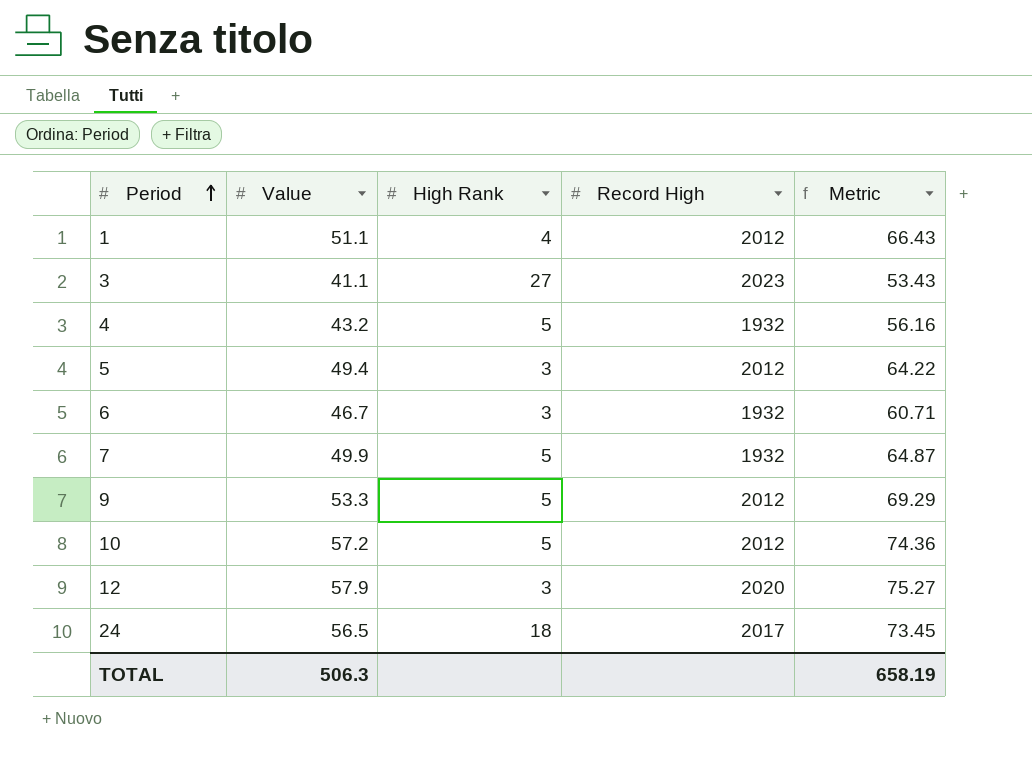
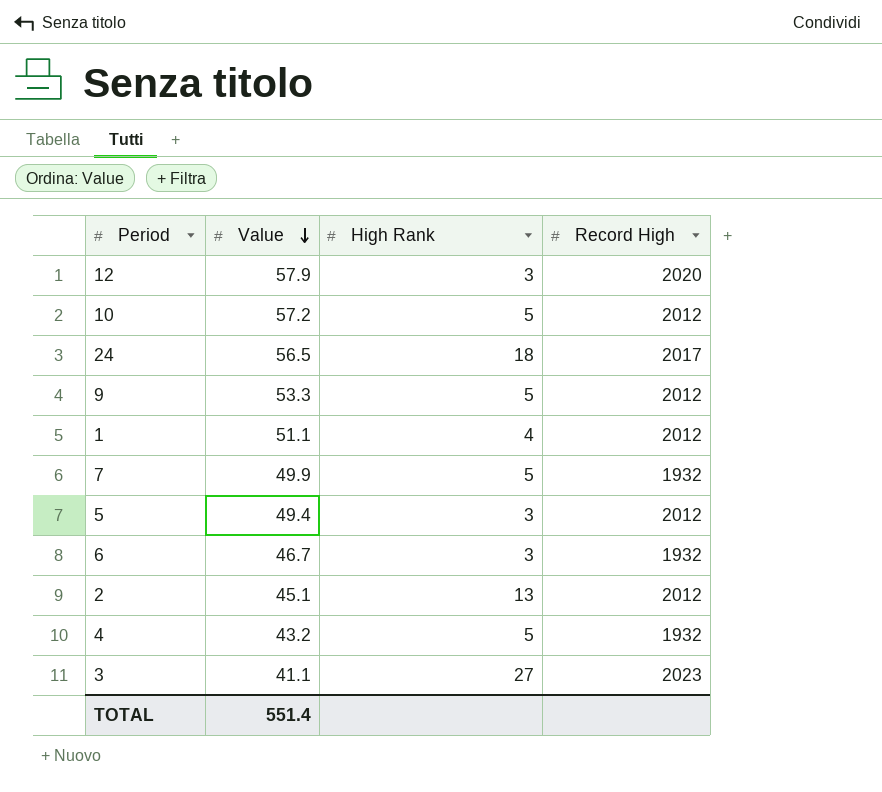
row order: Period ascending -> Value descending
column Metric | formula: [Value] * 1.3 -> none
row 2: none -> 45.1 | 13 | 2012
TOTAL | Value: 506.3 -> 551.4

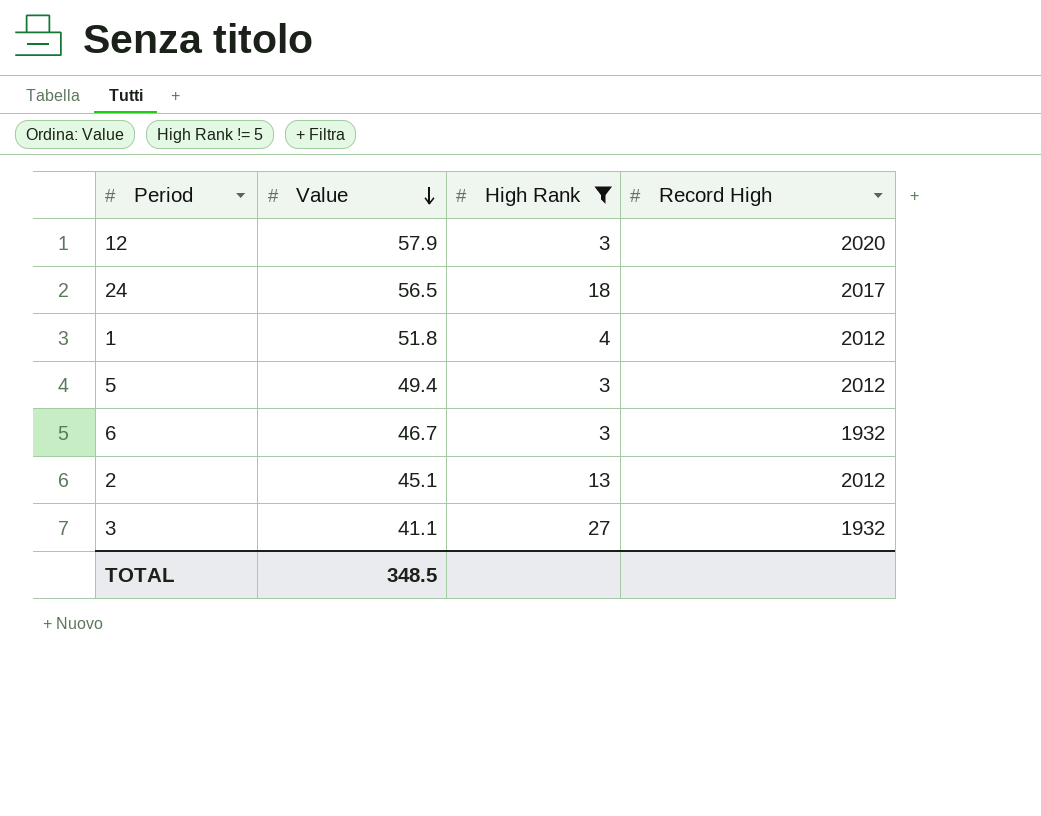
filter: none -> High Rank != 5
1 | Value: 51.1 -> 51.8
3 | Record High: 2023 -> 1932
TOTAL | Value: 551.4 -> 348.5

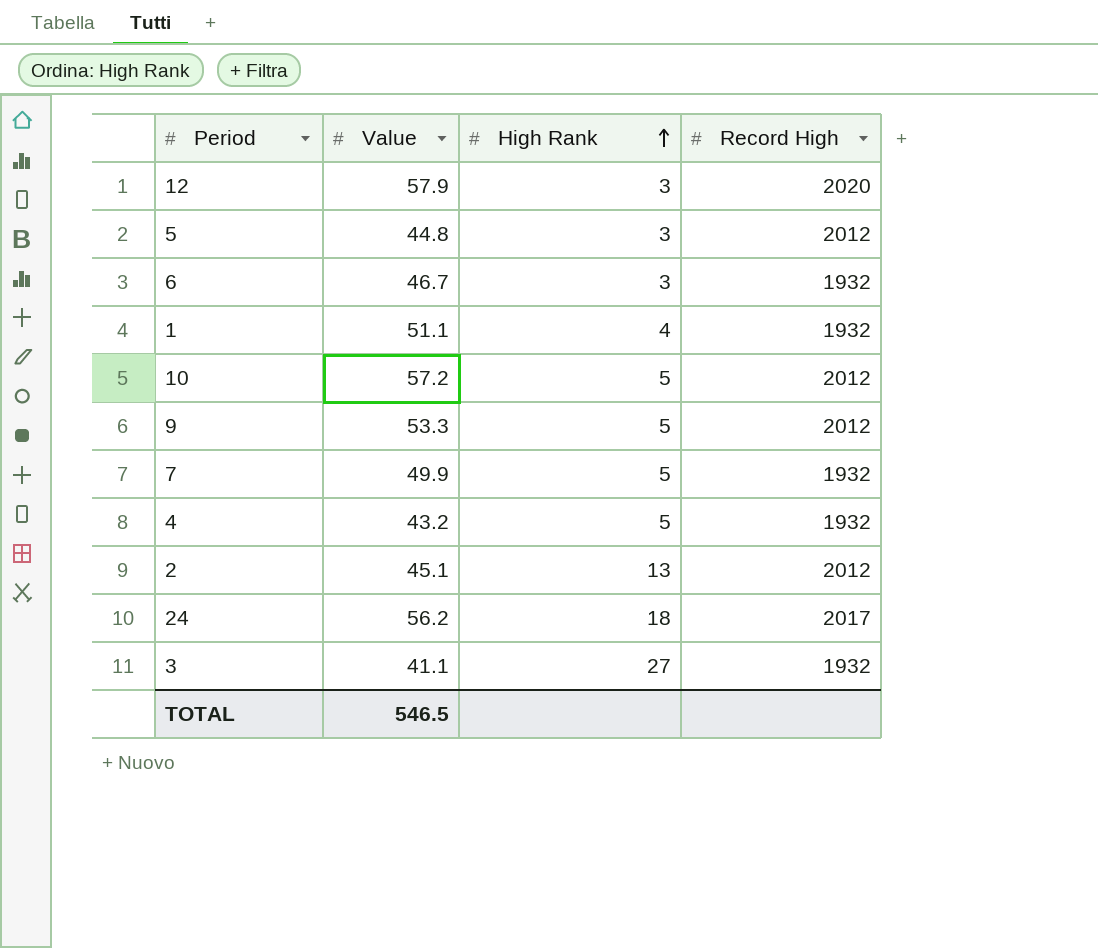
filter: High Rank != 5 -> none
row order: Value descending -> High Rank ascending
5 | Value: 49.4 -> 44.8
1 | Value: 51.8 -> 51.1
1 | Record High: 2012 -> 1932
24 | Value: 56.5 -> 56.2
TOTAL | Value: 348.5 -> 546.5

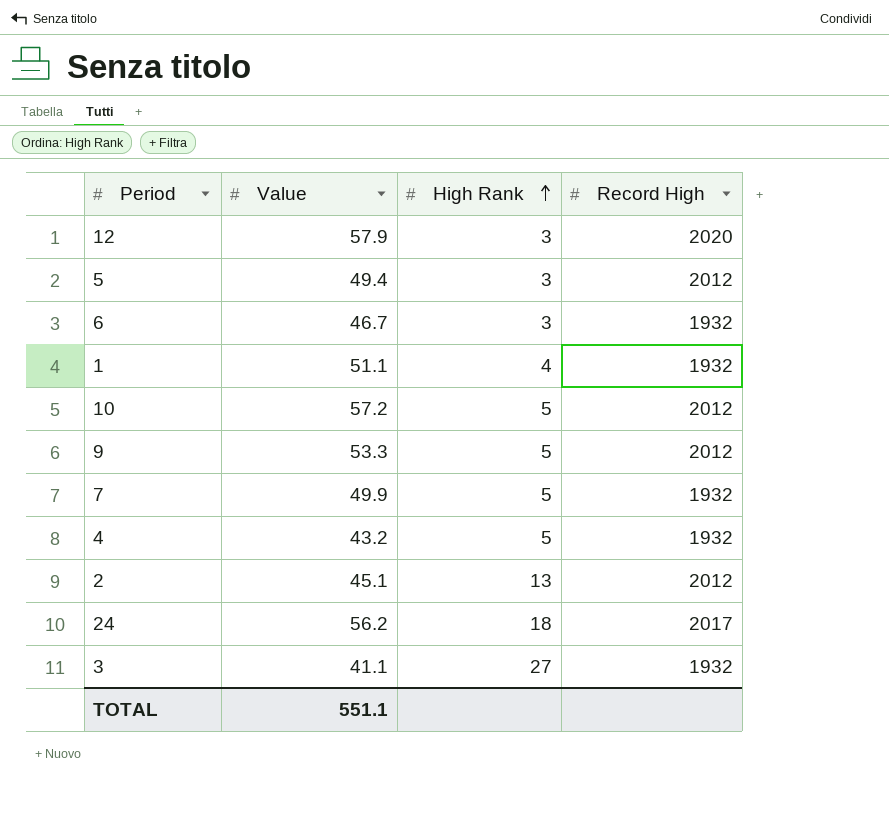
5 | Value: 44.8 -> 49.4
TOTAL | Value: 546.5 -> 551.1

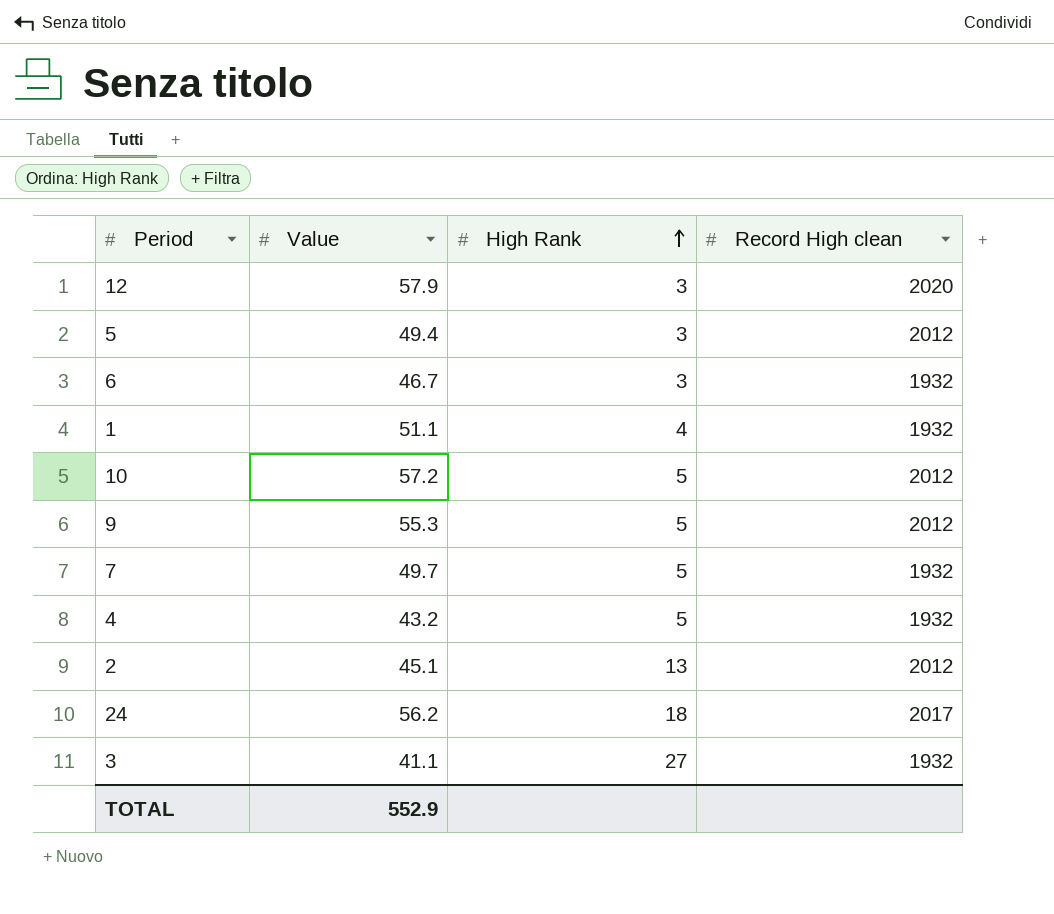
column name: Record High -> Record High clean
9 | Value: 53.3 -> 55.3
7 | Value: 49.9 -> 49.7
TOTAL | Value: 551.1 -> 552.9

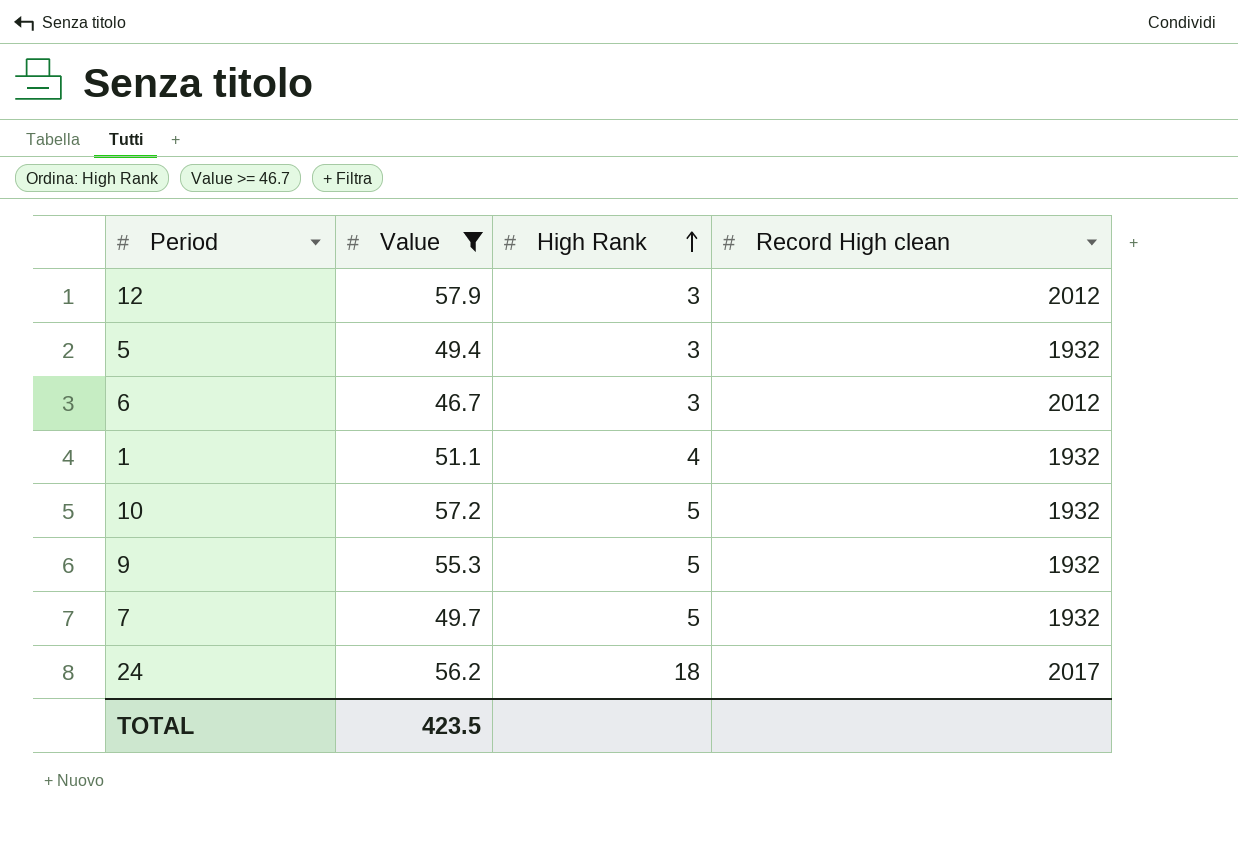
filter: none -> Value >= 46.7
12 | Record High clean: 2020 -> 2012
5 | Record High clean: 2012 -> 1932
6 | Record High clean: 1932 -> 2012
10 | Record High clean: 2012 -> 1932
9 | Record High clean: 2012 -> 1932
TOTAL | Value: 552.9 -> 423.5

